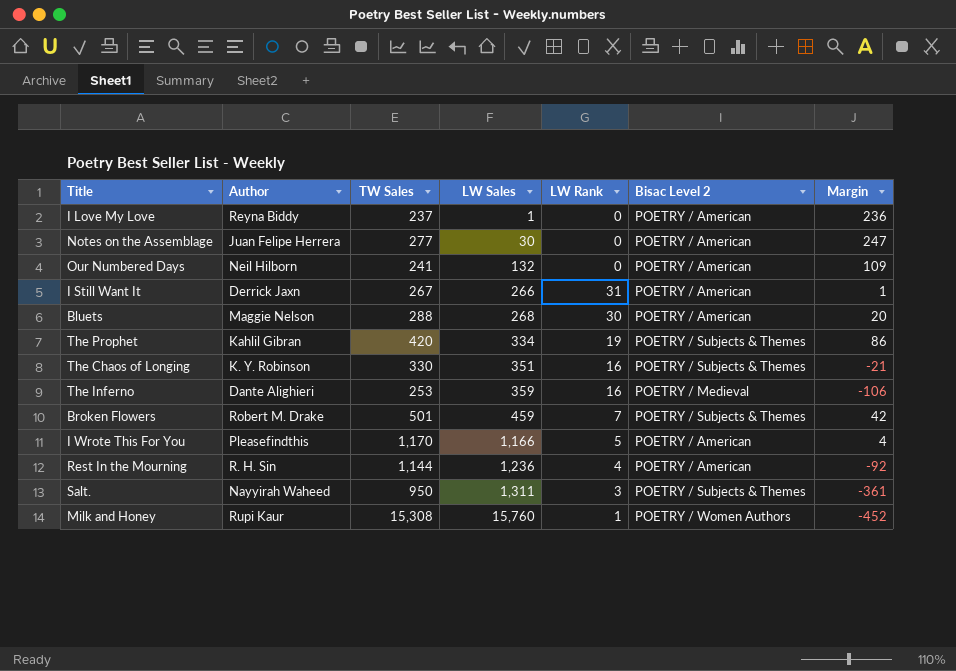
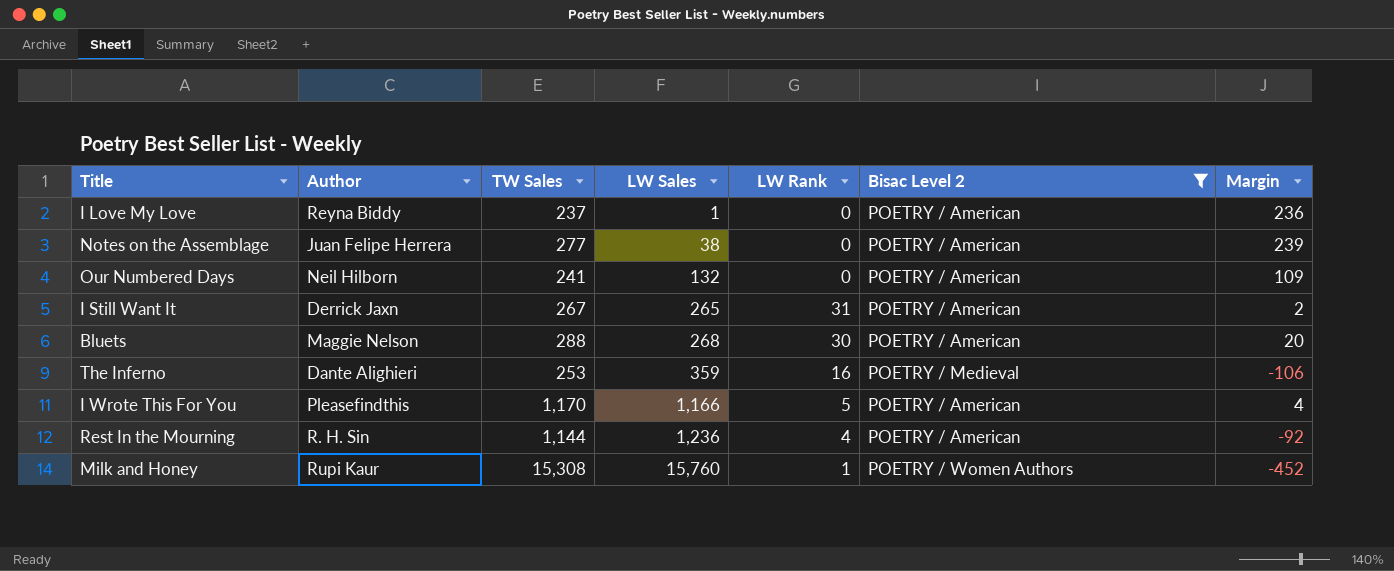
filter: none -> Bisac Level 2 != POETRY / Subjects & Themes
Notes on the Assemblage | LW Sales: 30 -> 38
Notes on the Assemblage | Margin: 247 -> 239
I Still Want It | LW Sales: 266 -> 265
I Still Want It | Margin: 1 -> 2

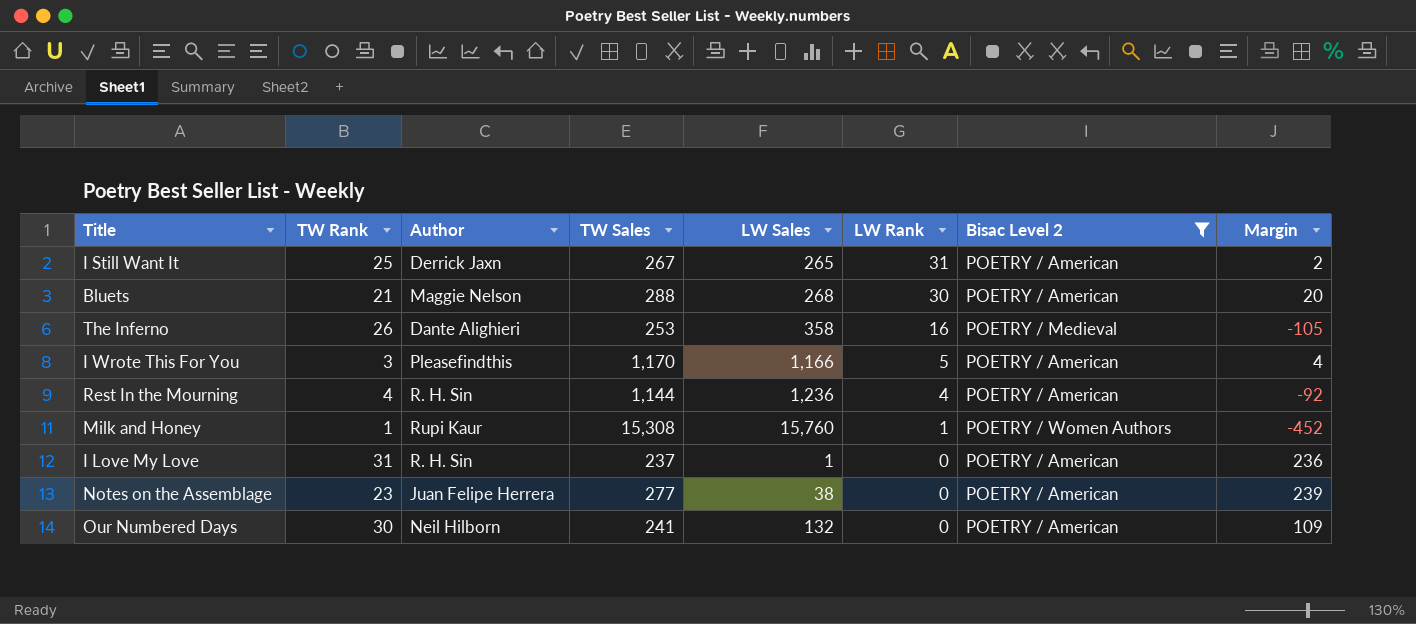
row order: LW Sales ascending -> LW Rank descending
column TW Rank | position: none -> 2
The Inferno | LW Sales: 359 -> 358
The Inferno | Margin: -106 -> -105
I Love My Love | Author: Reyna Biddy -> R. H. Sin

